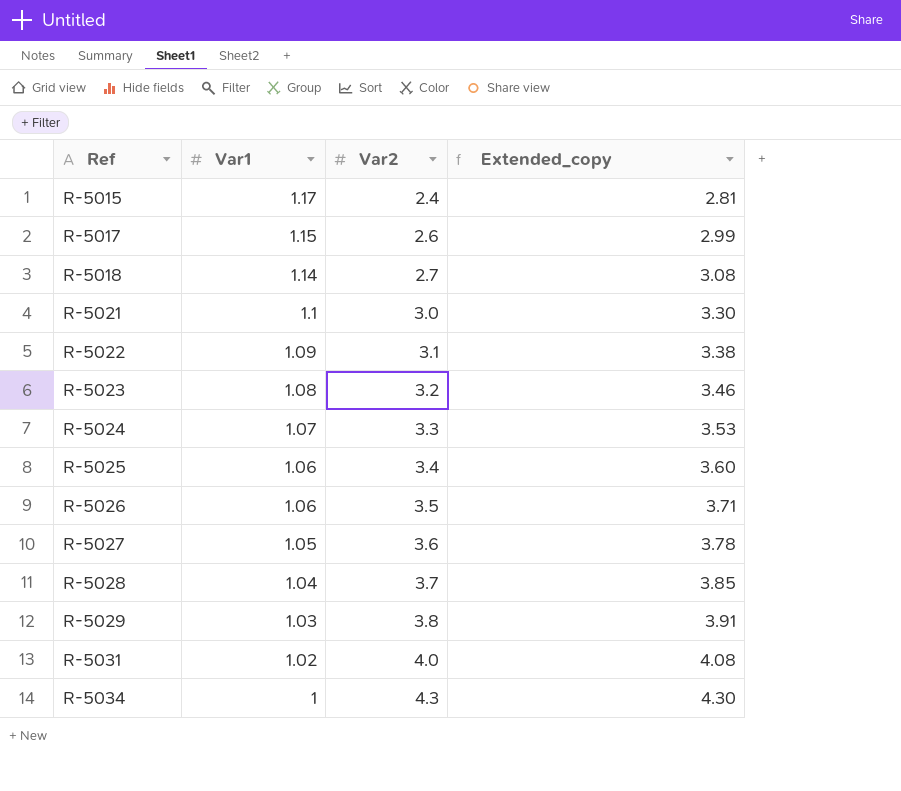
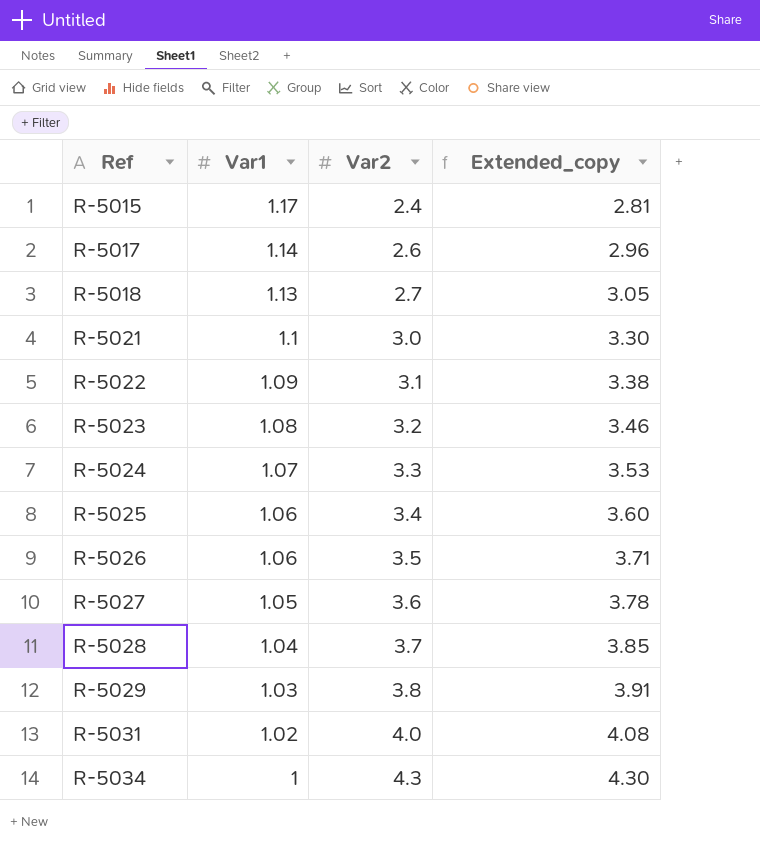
R-5017 | Var1: 1.15 -> 1.14
R-5017 | Extended_copy: 2.99 -> 2.96
R-5018 | Var1: 1.14 -> 1.13
R-5018 | Extended_copy: 3.08 -> 3.05

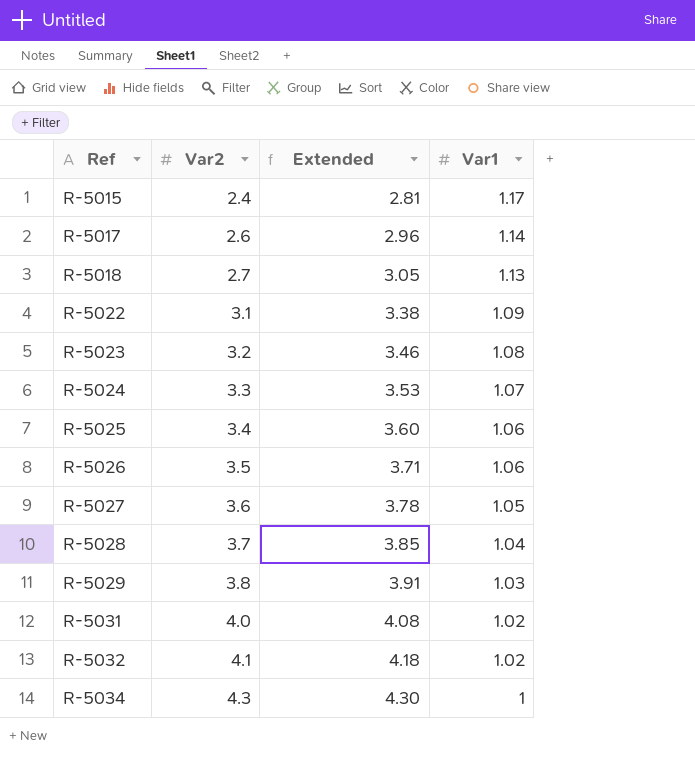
column name: Extended_copy -> Extended
column Var1 | position: 2 -> 4
row R-5021: 1.1 | 3.0 | 3.30 -> none
row R-5032: none -> 4.1 | 4.18 | 1.02

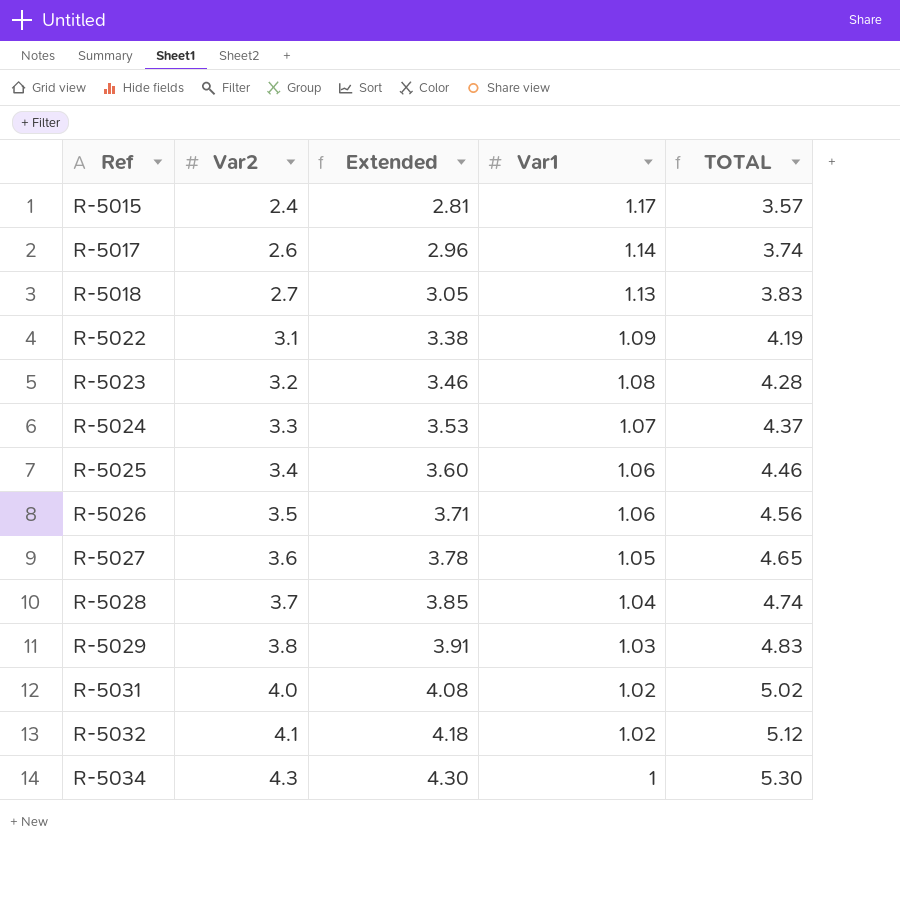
column TOTAL | formula: none -> [Var2] + [Var1]

